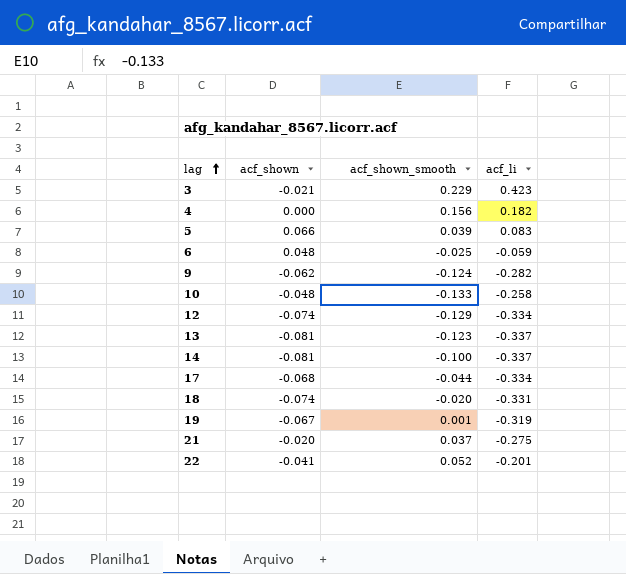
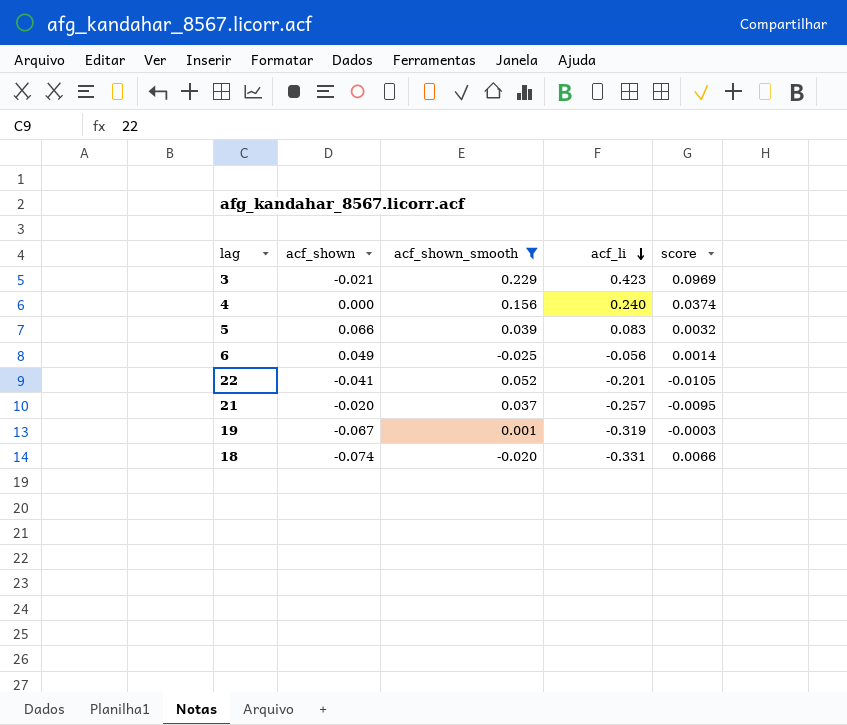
filter: none -> acf_shown_smooth >= -0.025
row order: lag ascending -> acf_li descending
column score | formula: none -> [acf_shown_smooth] * [acf_li]
4 | acf_li: 0.182 -> 0.240
6 | acf_shown: 0.048 -> 0.049
6 | acf_li: -0.059 -> -0.056
21 | acf_li: -0.275 -> -0.257

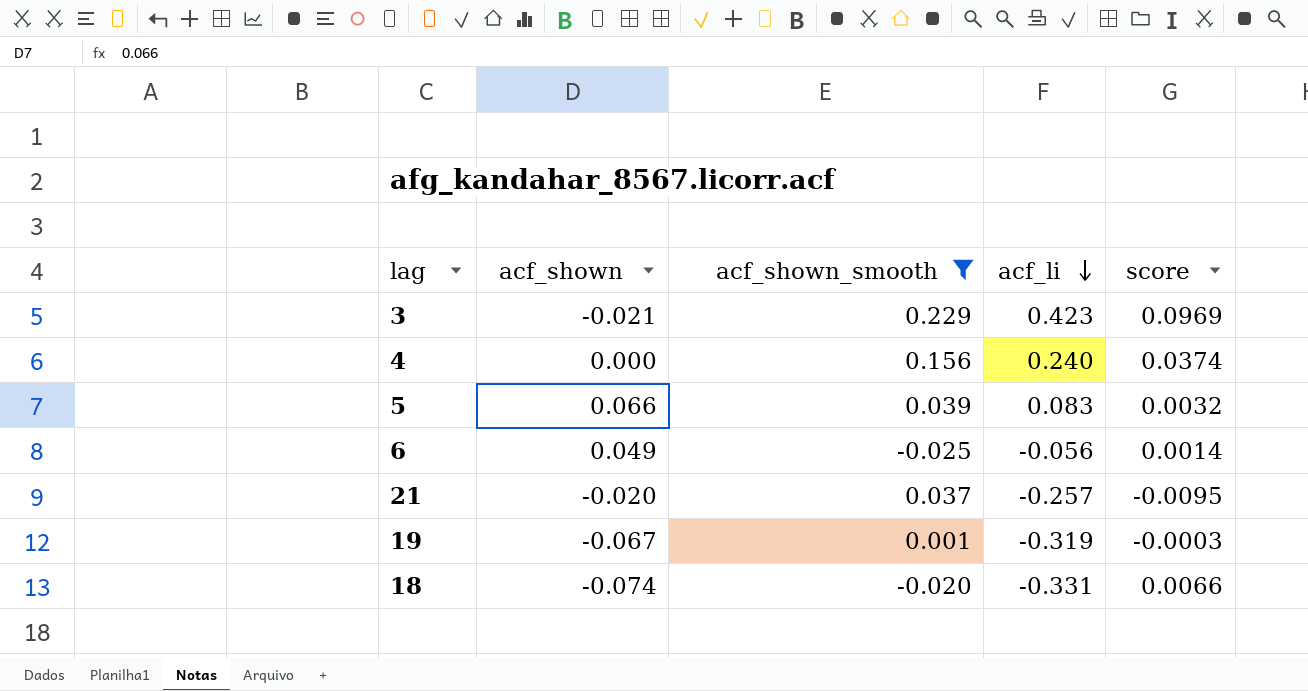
row 22: -0.041 | 0.052 | -0.201 | -0.0105 -> none

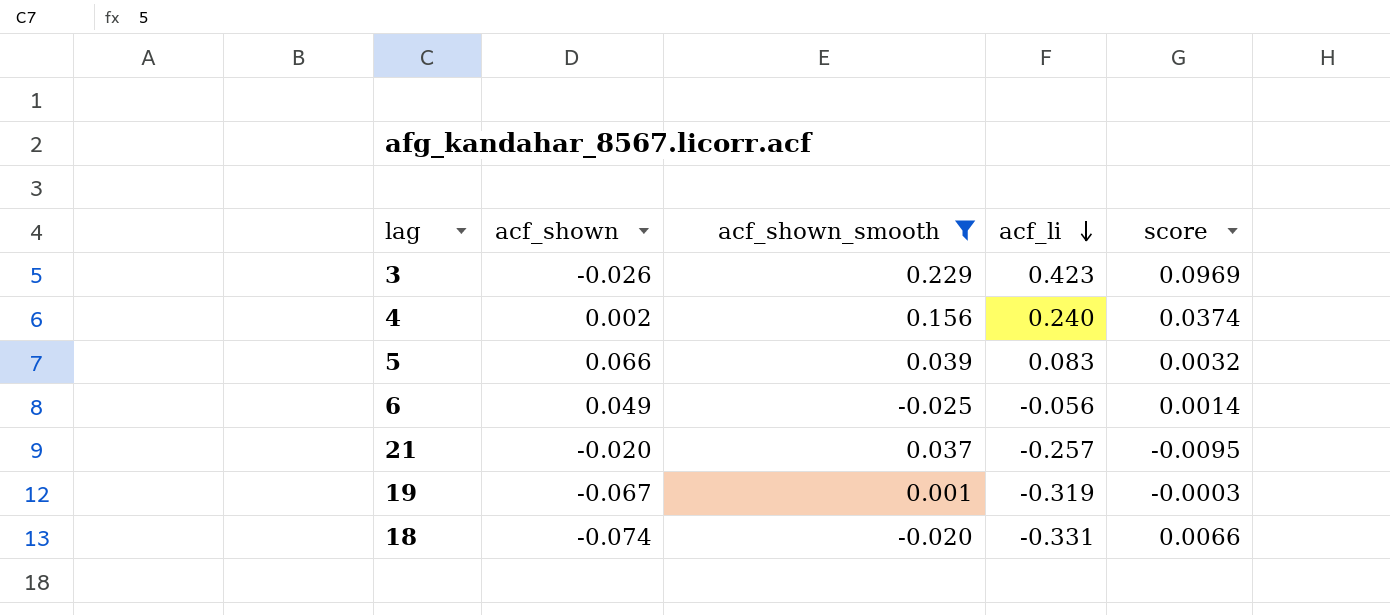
3 | acf_shown: -0.021 -> -0.026
4 | acf_shown: 0.000 -> 0.002

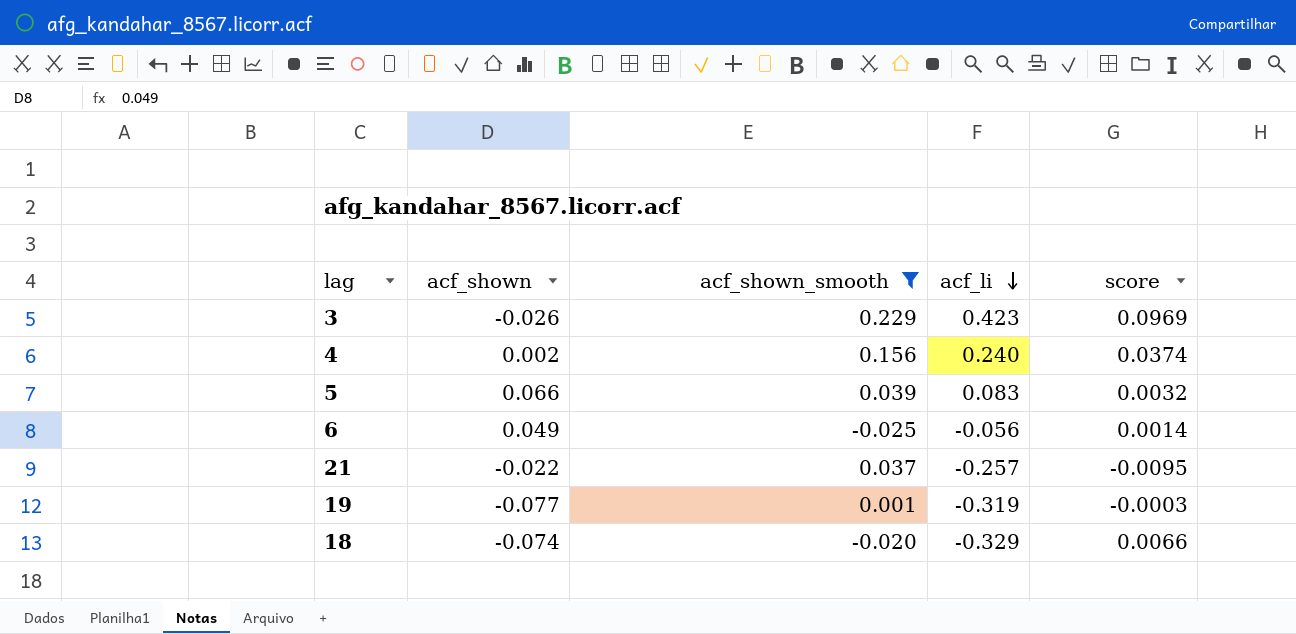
21 | acf_shown: -0.020 -> -0.022
19 | acf_shown: -0.067 -> -0.077
18 | acf_li: -0.331 -> -0.329

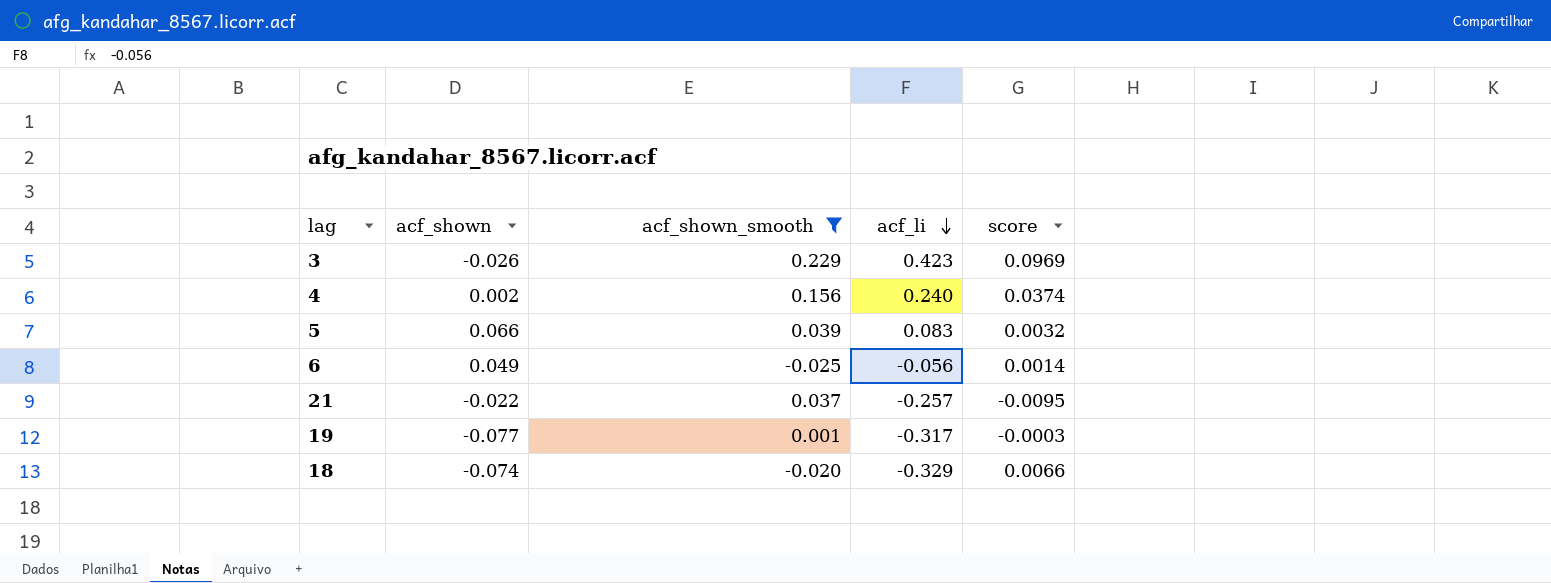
19 | acf_li: -0.319 -> -0.317

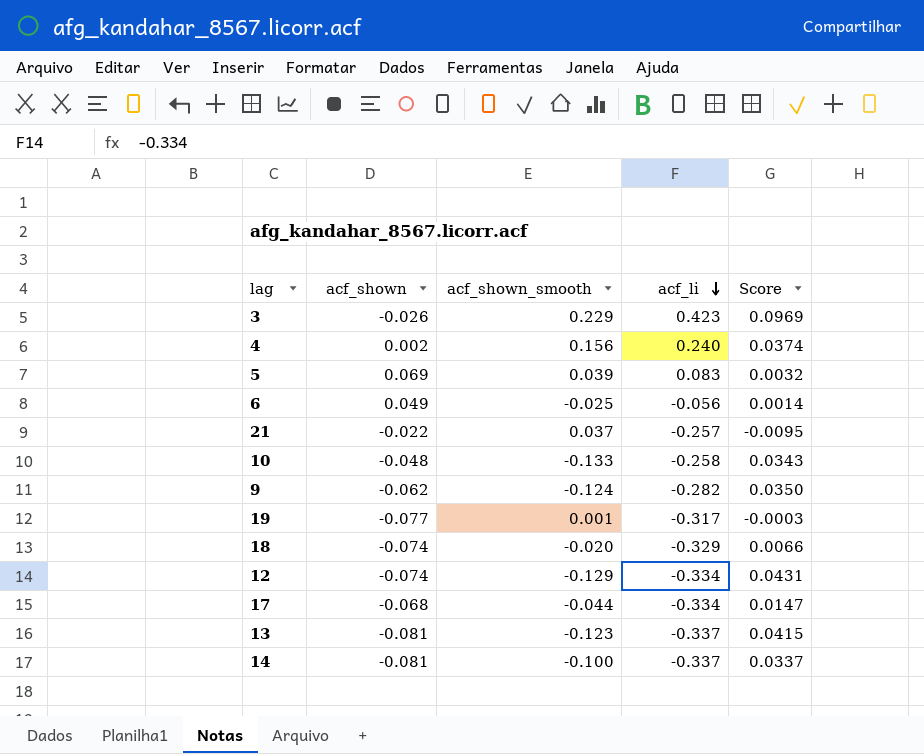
filter: acf_shown_smooth >= -0.025 -> none
column name: score -> Score
5 | acf_shown: 0.066 -> 0.069

